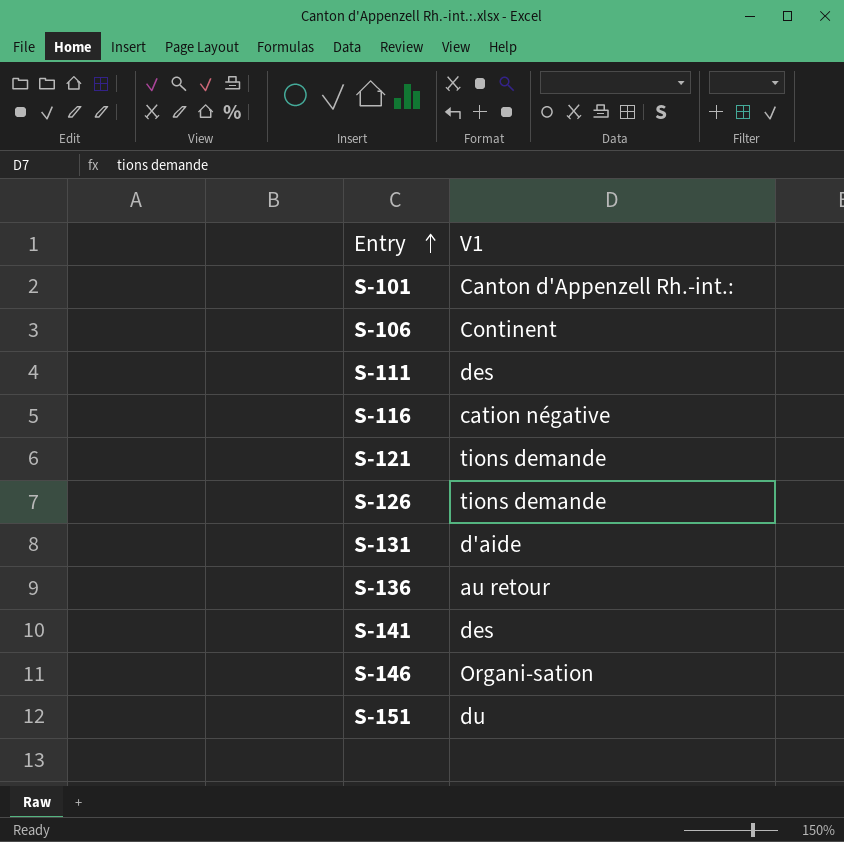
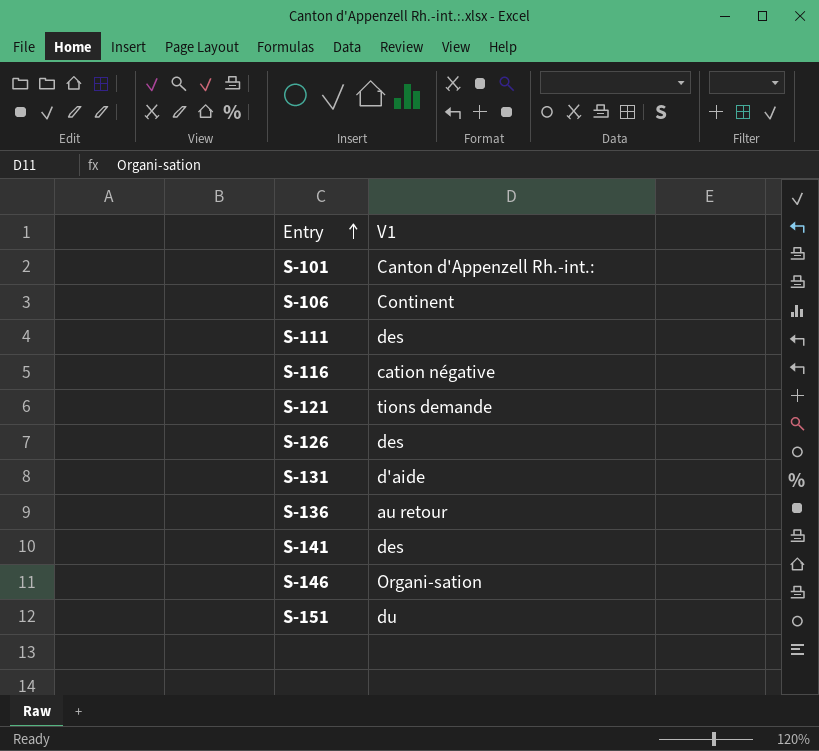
S-126 | V1: tions demande -> des

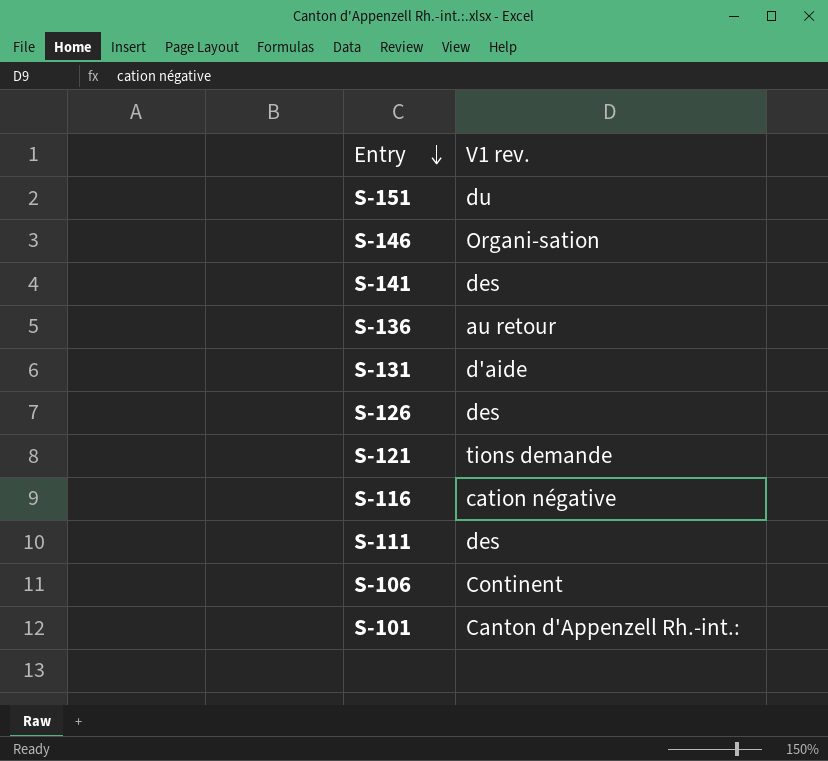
row order: Entry ascending -> Entry descending
column name: V1 -> V1 rev.

